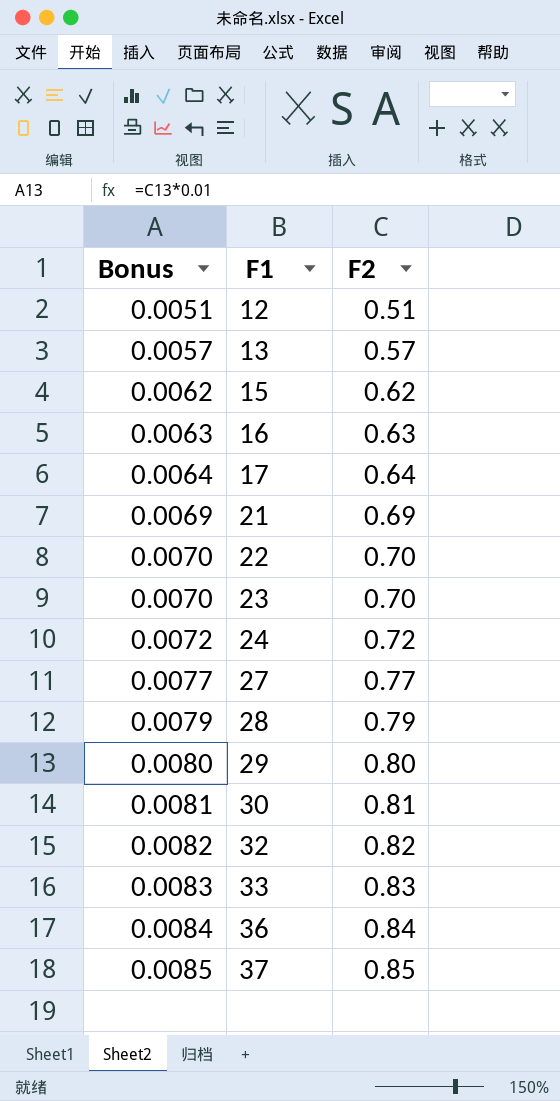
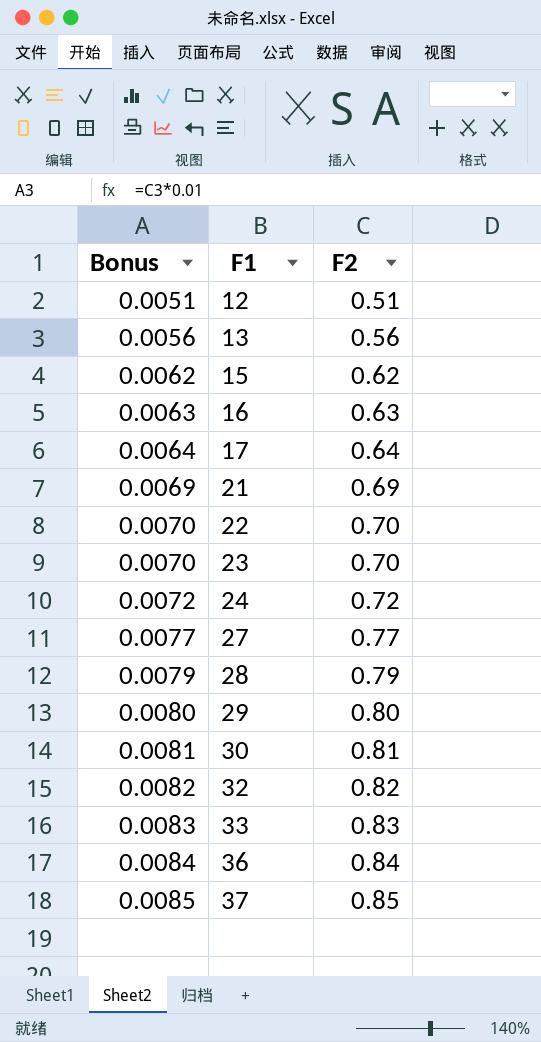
13 | Bonus: 0.0057 -> 0.0056
13 | F2: 0.57 -> 0.56

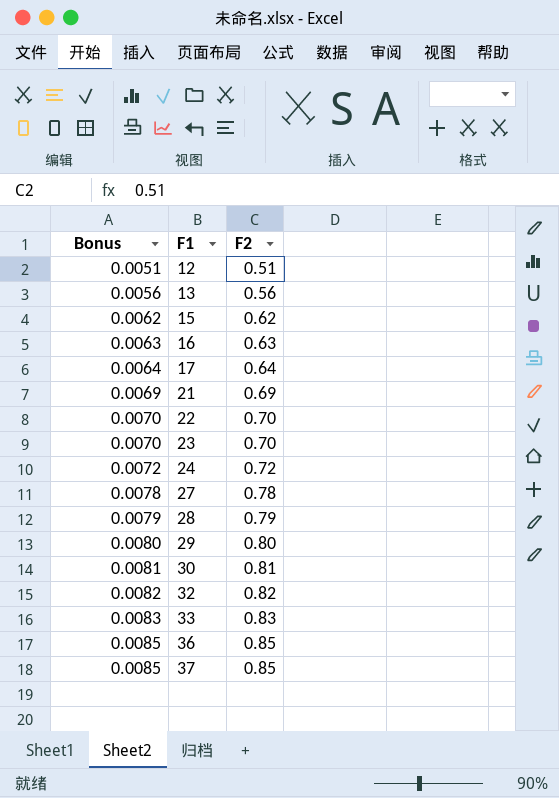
27 | Bonus: 0.0077 -> 0.0078
27 | F2: 0.77 -> 0.78
36 | Bonus: 0.0084 -> 0.0085
36 | F2: 0.84 -> 0.85

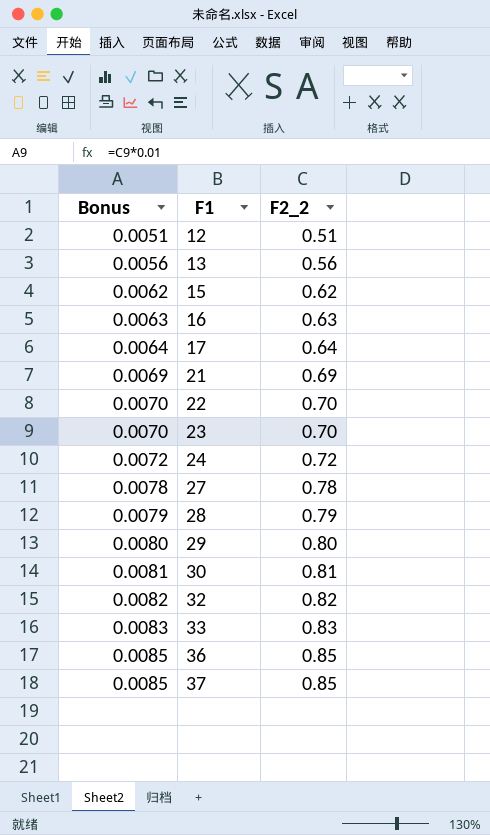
column name: F2 -> F2_2

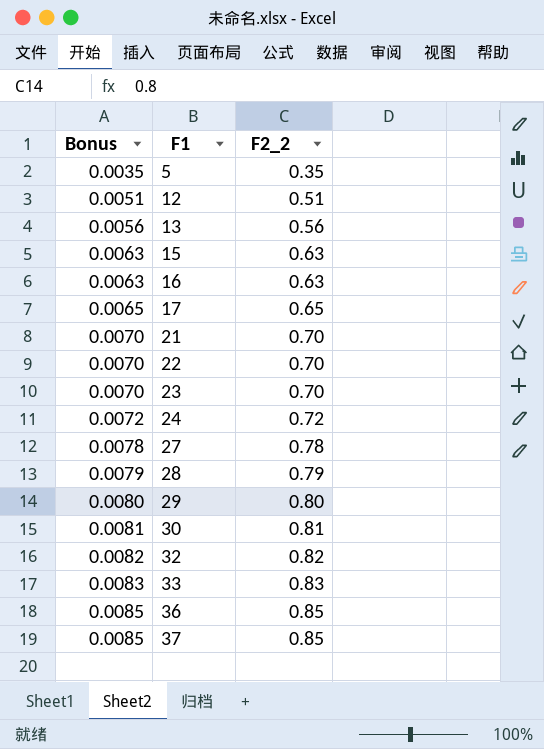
row 5: none -> 0.0035 | 0.35
15 | Bonus: 0.0062 -> 0.0063
15 | F2_2: 0.62 -> 0.63
17 | Bonus: 0.0064 -> 0.0065
17 | F2_2: 0.64 -> 0.65
21 | Bonus: 0.0069 -> 0.0070
21 | F2_2: 0.69 -> 0.70

